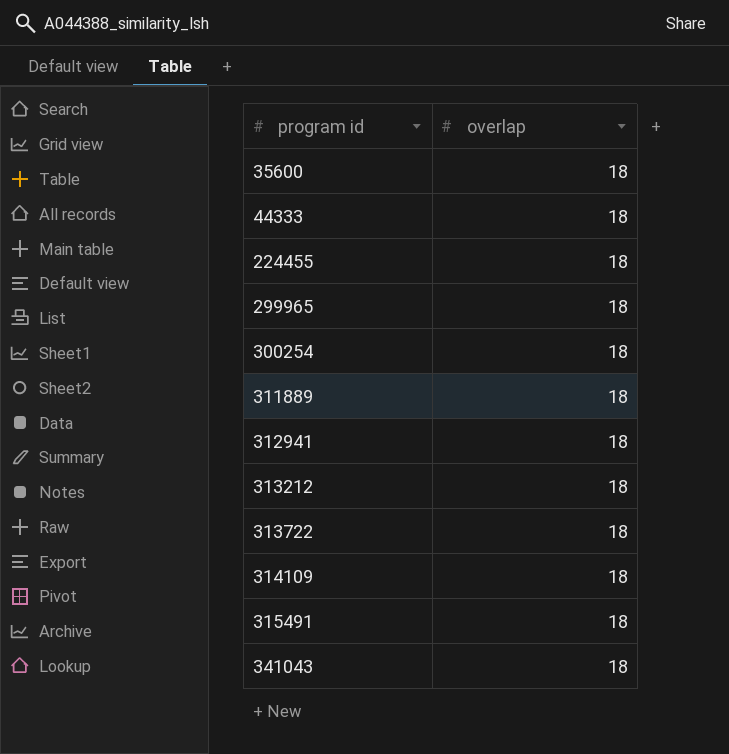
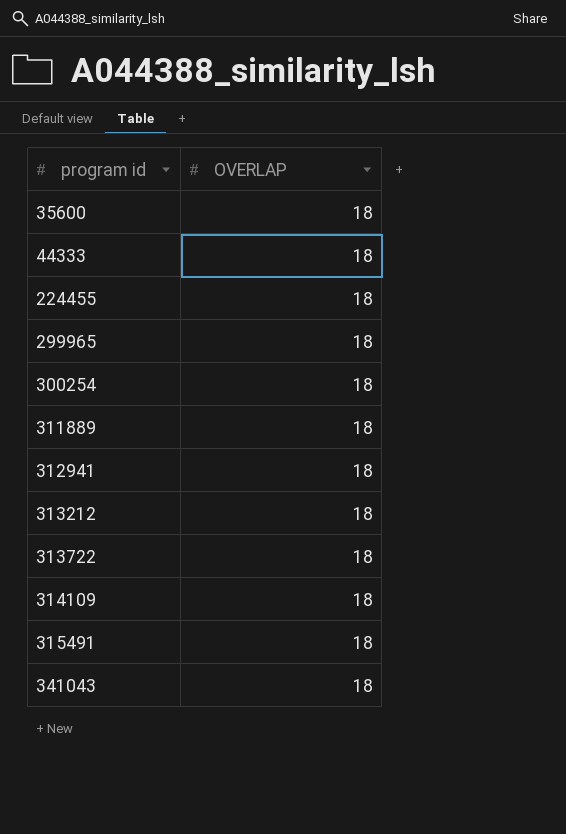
column name: overlap -> OVERLAP

